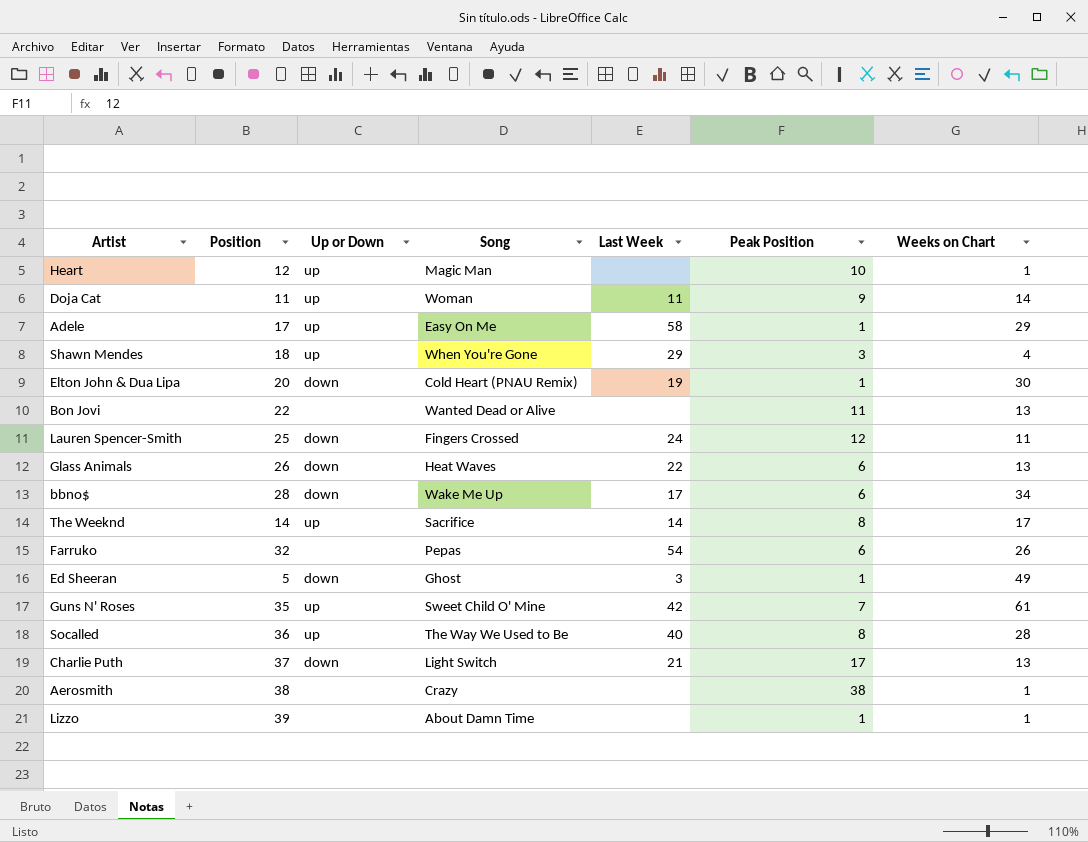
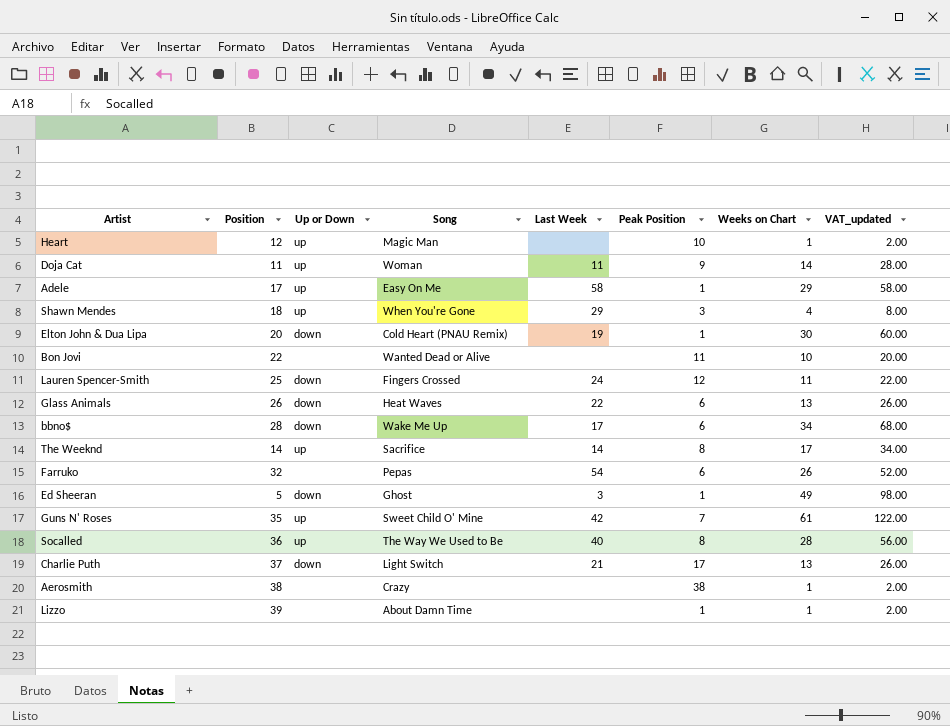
column VAT_updated | formula: none -> [Weeks on Chart] * 2
Bon Jovi | Weeks on Chart: 13 -> 10

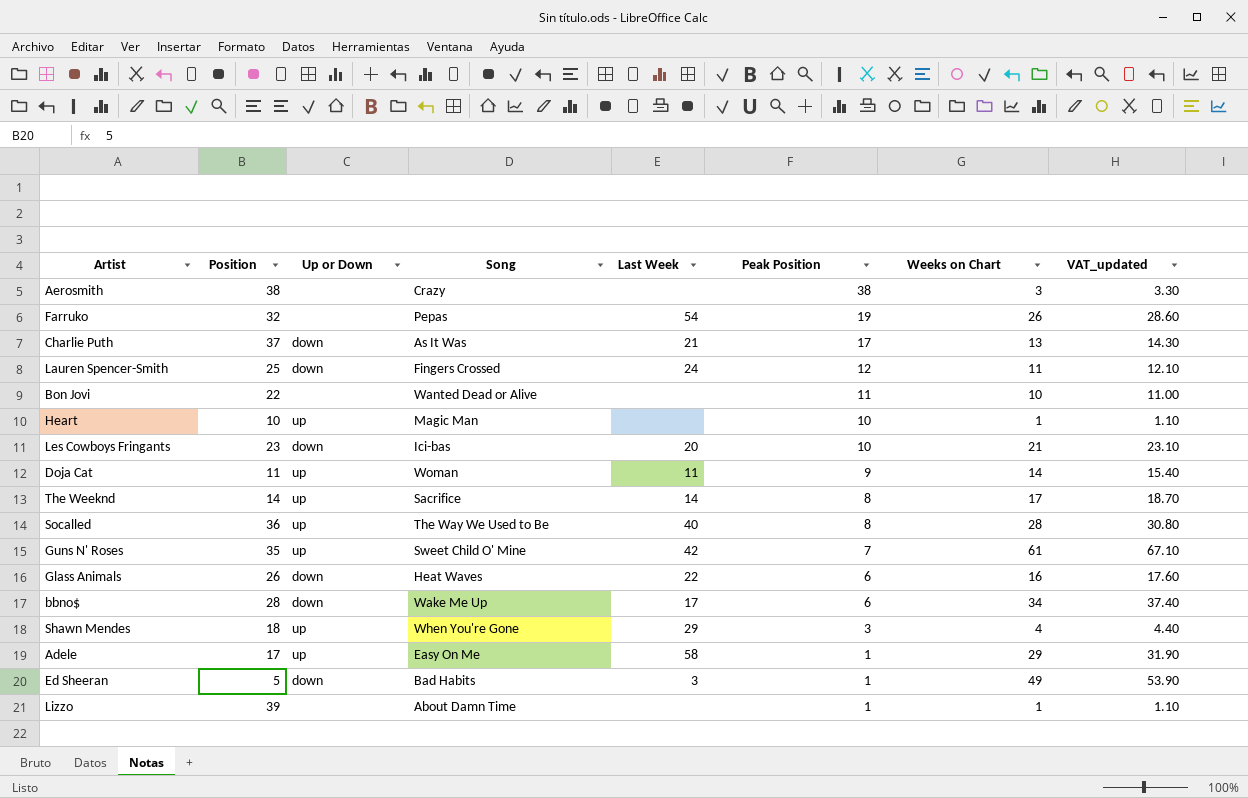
row order: none -> Peak Position descending
column VAT_updated | formula: [Weeks on Chart] * 2 -> [Weeks on Chart] * 1.1
row Elton John & Dua Lipa: 20 | down | Cold Heart (PNAU Remix) | 19 | 1 | 30 | 60.00 -> none
Aerosmith | Weeks on Chart: 1 -> 3
Farruko | Peak Position: 6 -> 19
Charlie Puth | Song: Light Switch -> As It Was
Heart | Position: 12 -> 10
row Les Cowboys Fringants: none -> 23 | down | Ici-bas | 20 | 10 | 21 | 23.10
Glass Animals | Weeks on Chart: 13 -> 16
Ed Sheeran | Song: Ghost -> Bad Habits

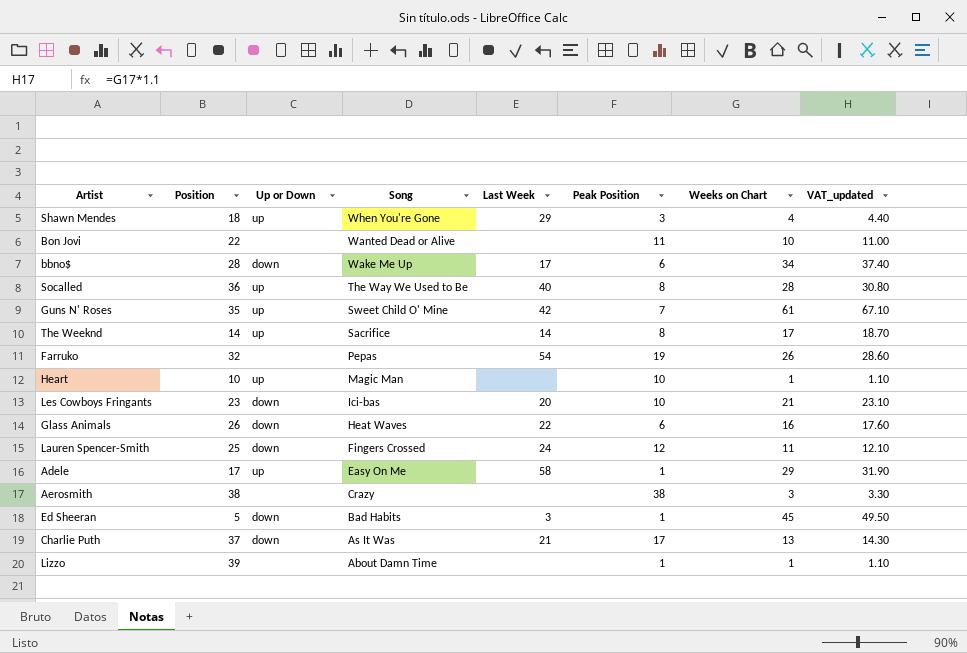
row order: Peak Position descending -> Song descending
row Doja Cat: 11 | up | Woman | 11 | 9 | 14 | 15.40 -> none
Ed Sheeran | Weeks on Chart: 49 -> 45
Ed Sheeran | VAT_updated: 53.90 -> 49.50

